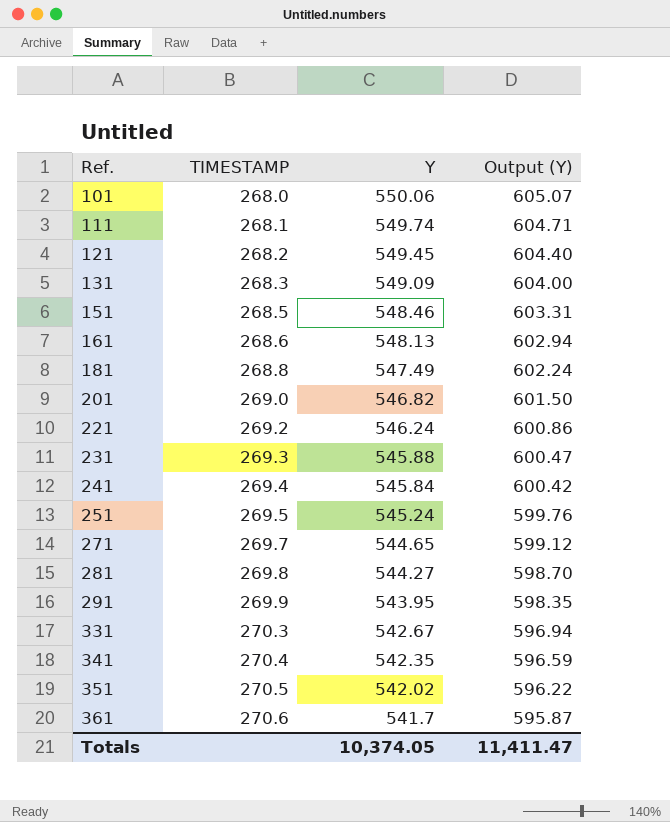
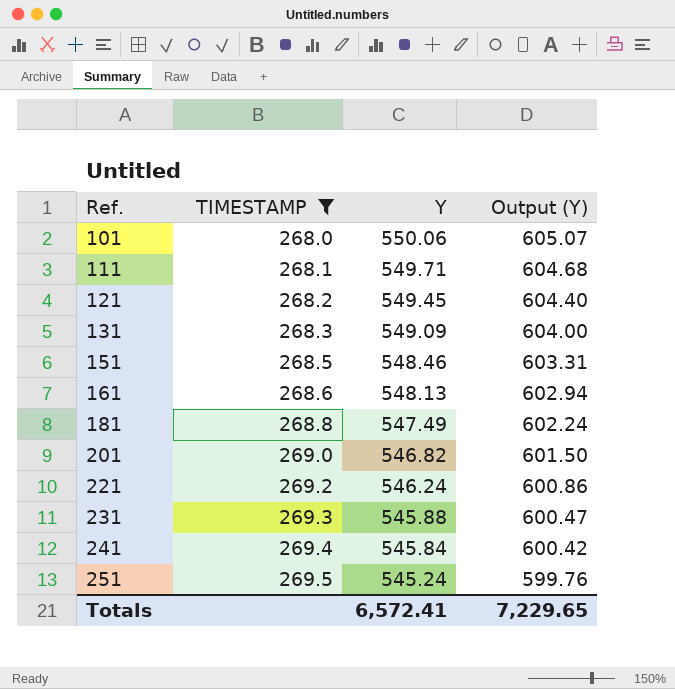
filter: none -> TIMESTAMP <= 269.5
111 | Y: 549.74 -> 549.71
111 | Output (Y): 604.71 -> 604.68
Totals | Y: 10,374.05 -> 6,572.41
Totals | Output (Y): 11,411.47 -> 7,229.65

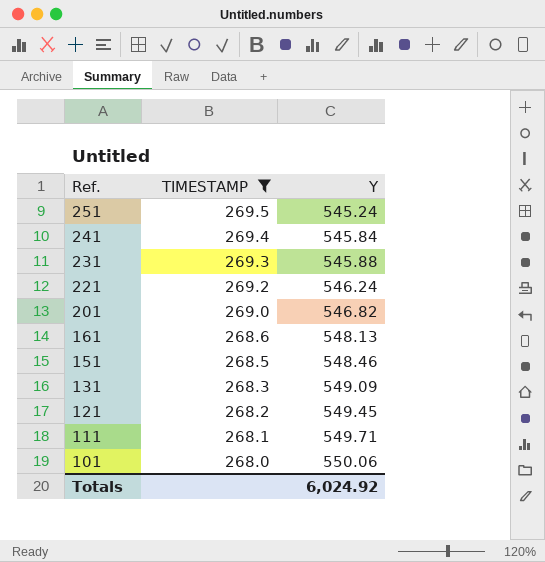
row order: Ref. ascending -> Ref. descending
column Output (Y) | formula: [Y] * 1.1 -> none
row 181: 268.8 | 547.49 | 602.24 -> none
Totals | Y: 6,572.41 -> 6,024.92

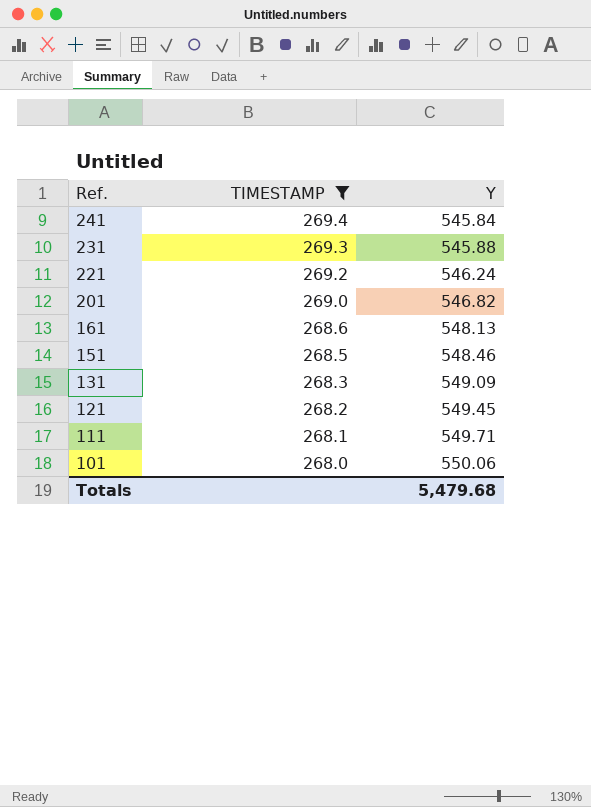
row 251: 269.5 | 545.24 -> none
Totals | Y: 6,024.92 -> 5,479.68

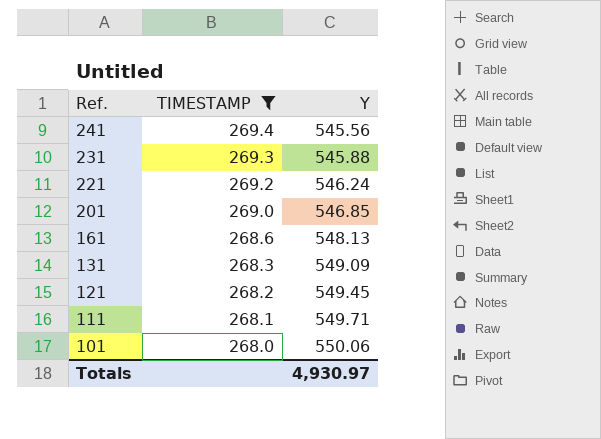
row 151: 268.5 | 548.46 -> none
241 | Y: 545.84 -> 545.56
201 | Y: 546.82 -> 546.85
Totals | Y: 5,479.68 -> 4,930.97

